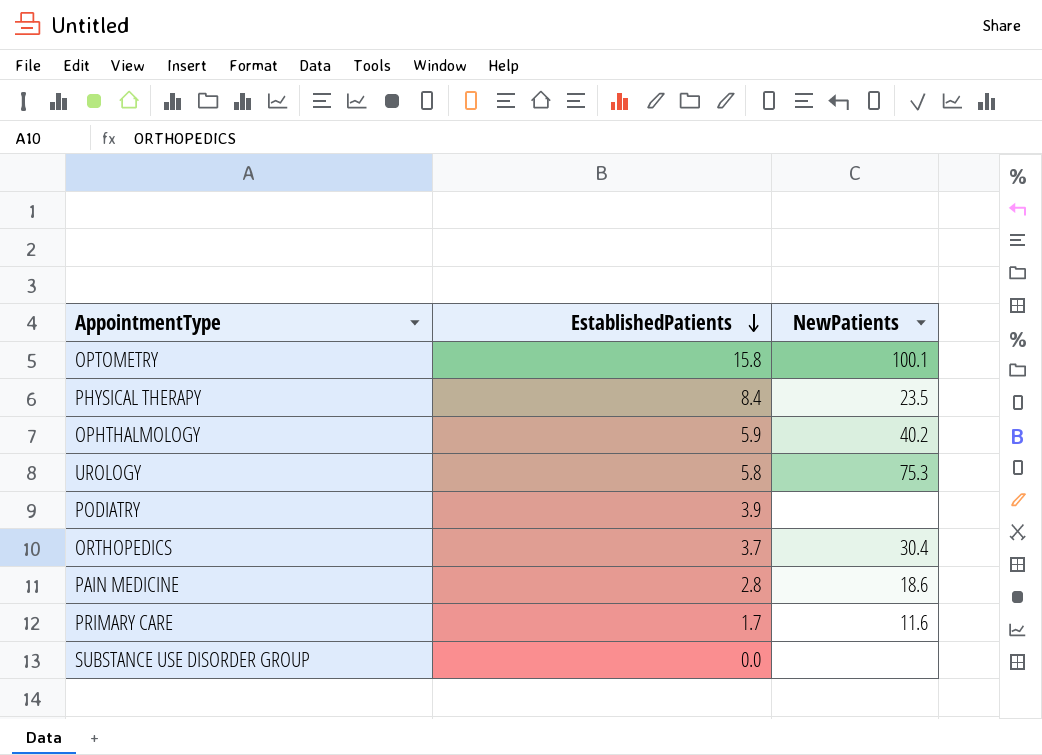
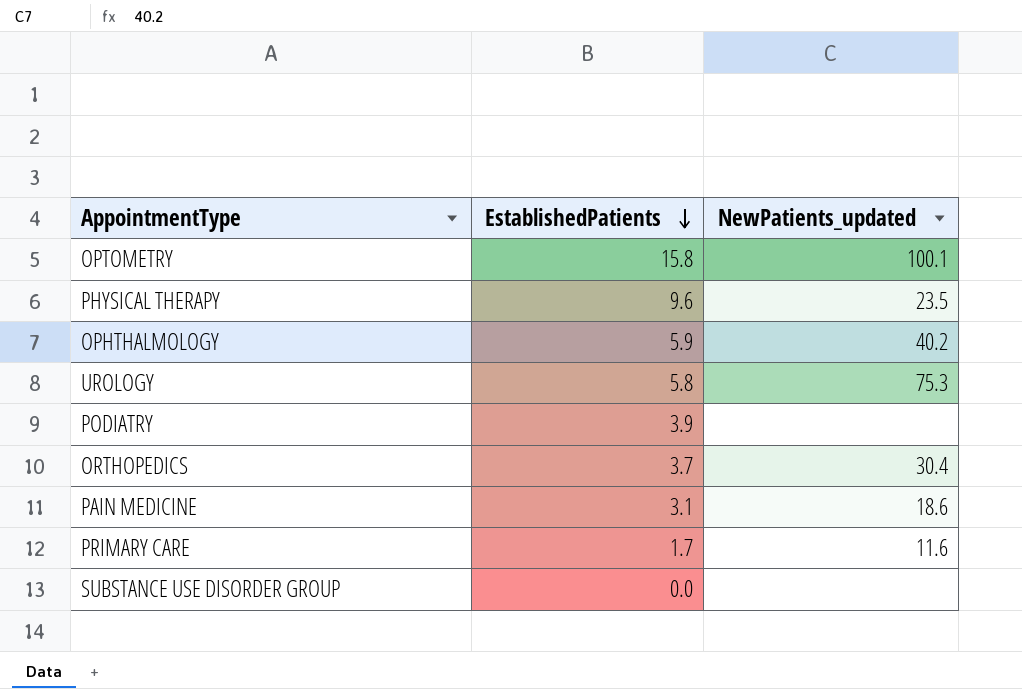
column name: NewPatients -> NewPatients_updated
PHYSICAL THERAPY | EstablishedPatients: 8.4 -> 9.6
PAIN MEDICINE | EstablishedPatients: 2.8 -> 3.1

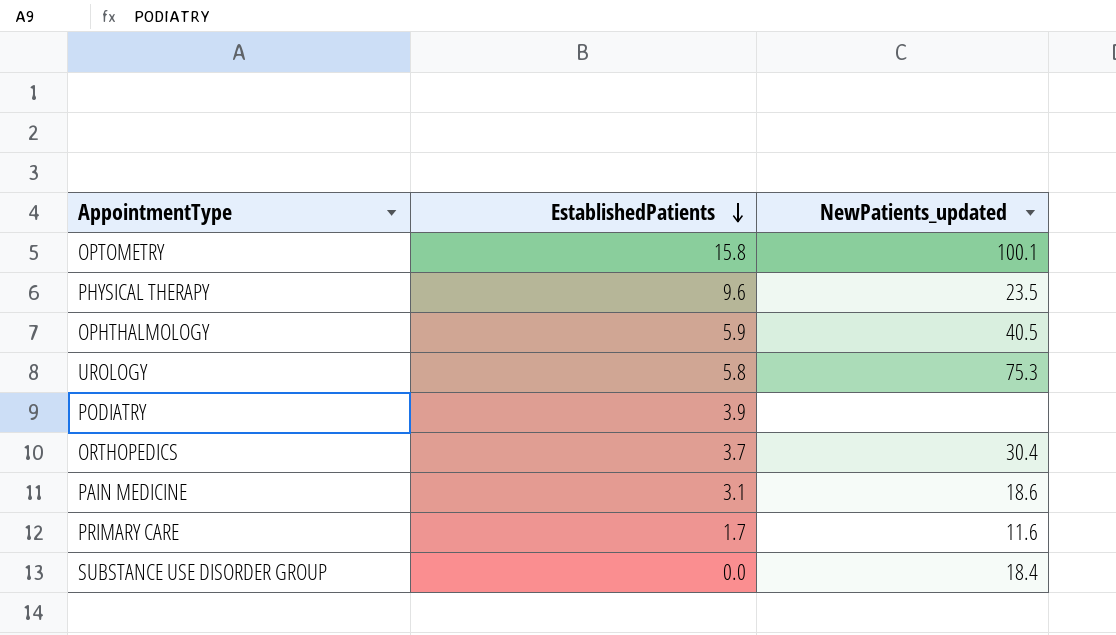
OPHTHALMOLOGY | NewPatients_updated: 40.2 -> 40.5
SUBSTANCE USE DISORDER GROUP | NewPatients_updated: none -> 18.4

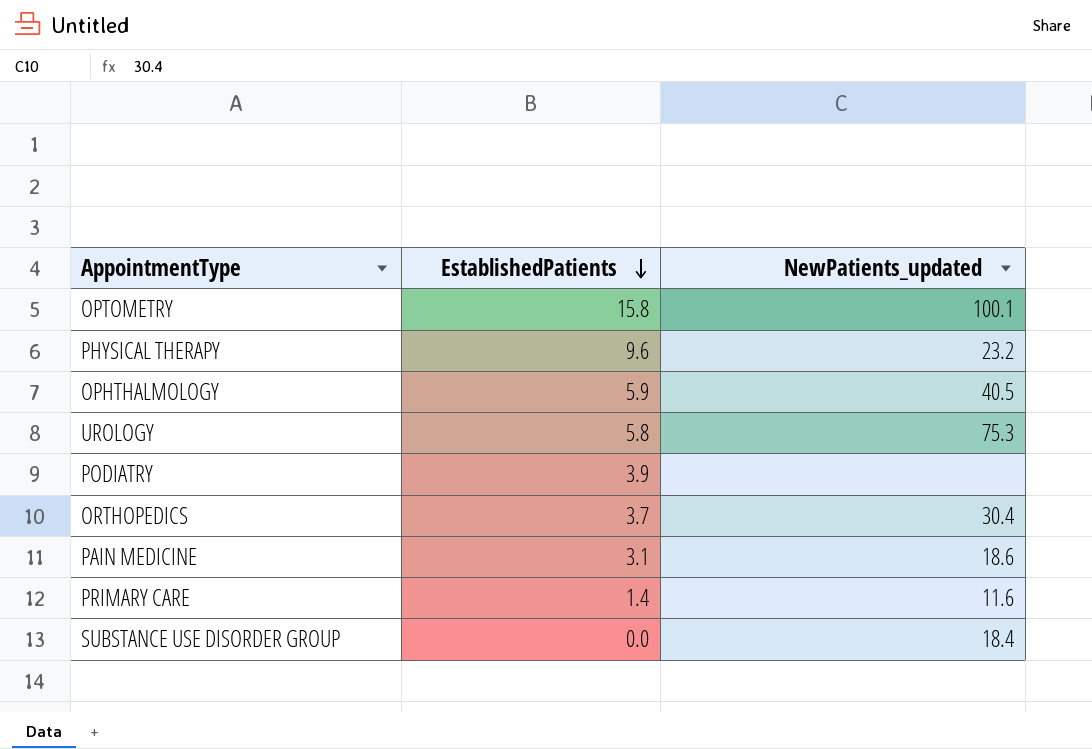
PHYSICAL THERAPY | NewPatients_updated: 23.5 -> 23.2
PRIMARY CARE | EstablishedPatients: 1.7 -> 1.4

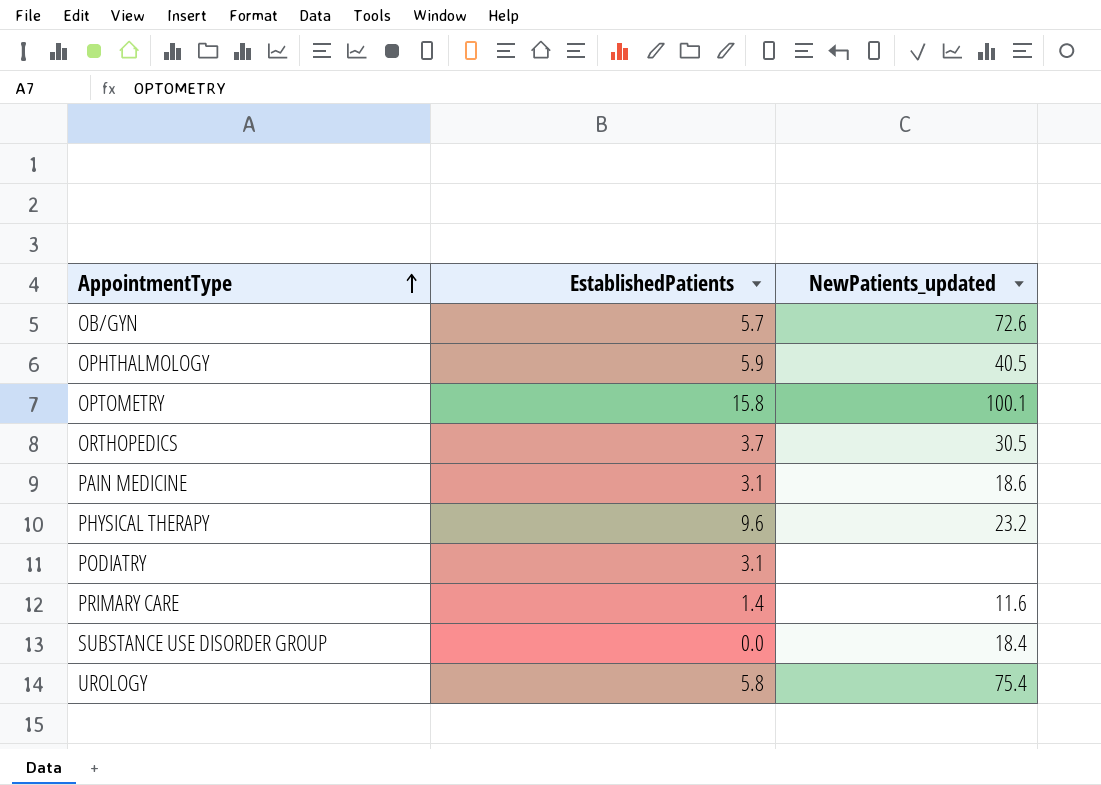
row order: EstablishedPatients descending -> AppointmentType ascending
row OB/GYN: none -> 5.7 | 72.6
ORTHOPEDICS | NewPatients_updated: 30.4 -> 30.5
PODIATRY | EstablishedPatients: 3.9 -> 3.1
UROLOGY | NewPatients_updated: 75.3 -> 75.4

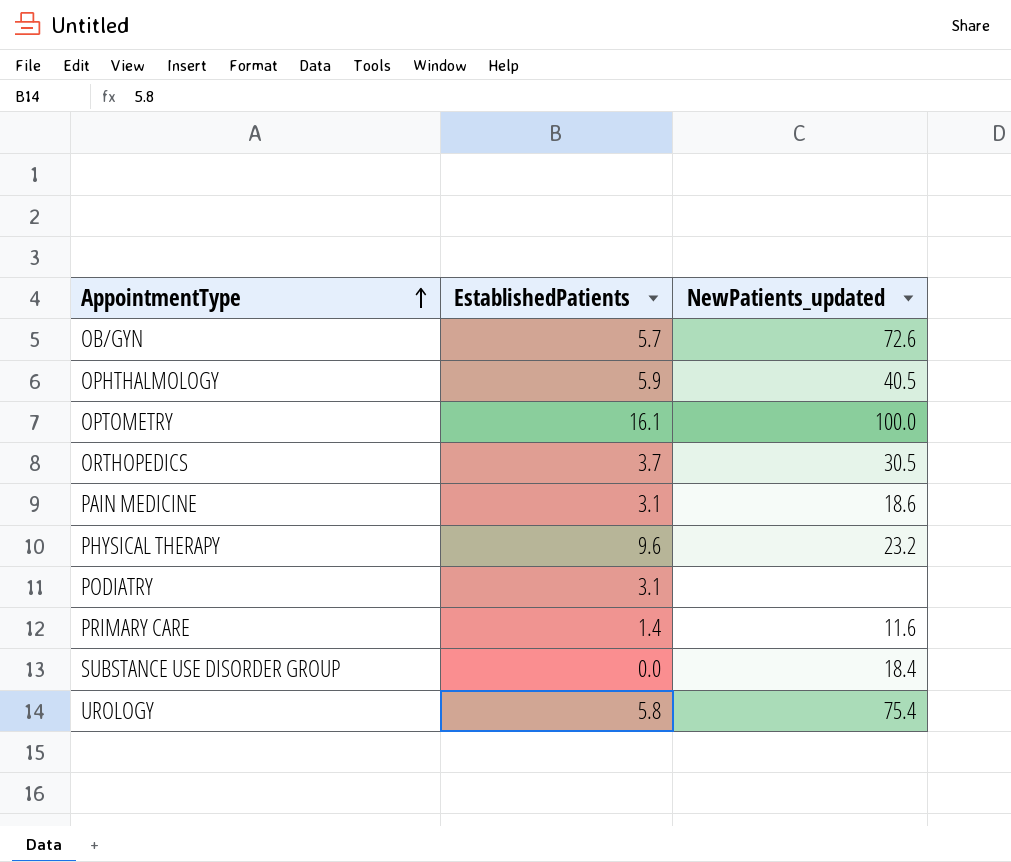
OPTOMETRY | EstablishedPatients: 15.8 -> 16.1
OPTOMETRY | NewPatients_updated: 100.1 -> 100.0

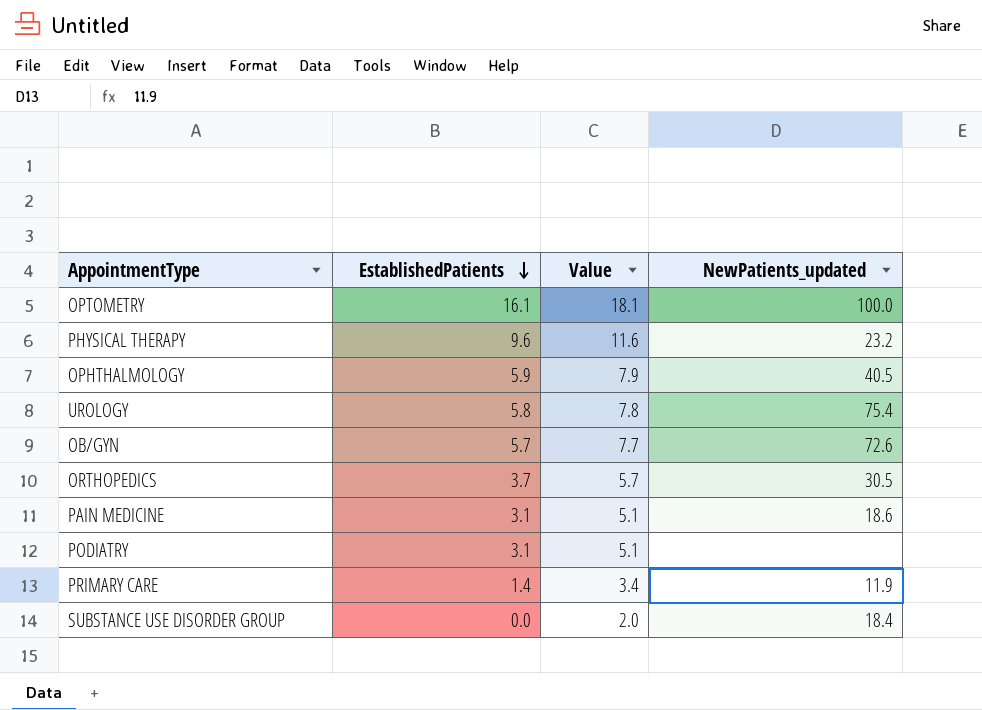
row order: AppointmentType ascending -> EstablishedPatients descending
column Value | formula: none -> [EstablishedPatients] + 2
PRIMARY CARE | NewPatients_updated: 11.6 -> 11.9

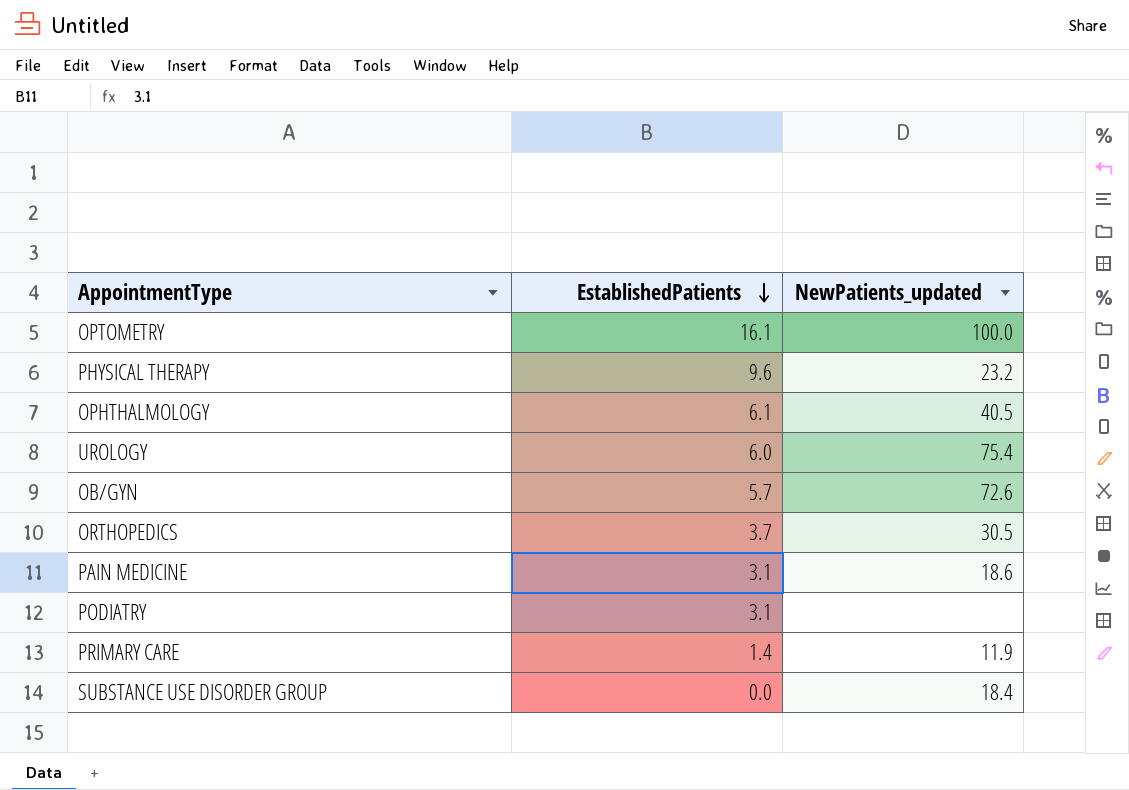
column Value | formula: [EstablishedPatients] + 2 -> none
OPHTHALMOLOGY | EstablishedPatients: 5.9 -> 6.1
UROLOGY | EstablishedPatients: 5.8 -> 6.0

